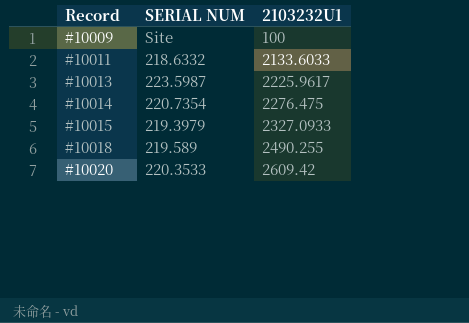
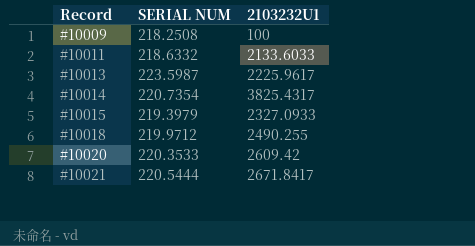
#10009 | SERIAL NUM: Site -> 218.2508
#10014 | 2103232U1: 2276.475 -> 3825.4317
#10018 | SERIAL NUM: 219.589 -> 219.9712
row #10021: none -> 220.5444 | 2671.8417

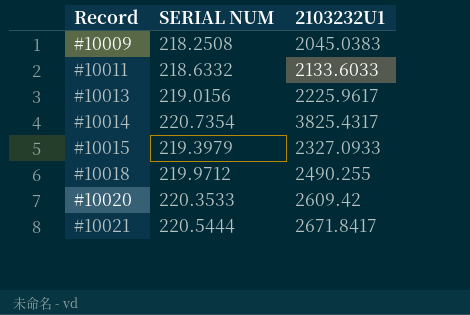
#10009 | 2103232U1: 100 -> 2045.0383
#10013 | SERIAL NUM: 223.5987 -> 219.0156

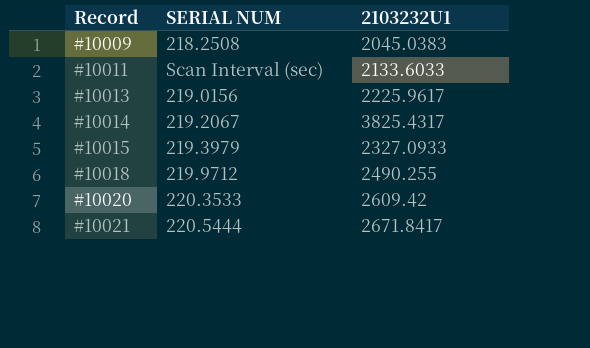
#10011 | SERIAL NUM: 218.6332 -> Scan Interval (sec)
#10014 | SERIAL NUM: 220.7354 -> 219.2067

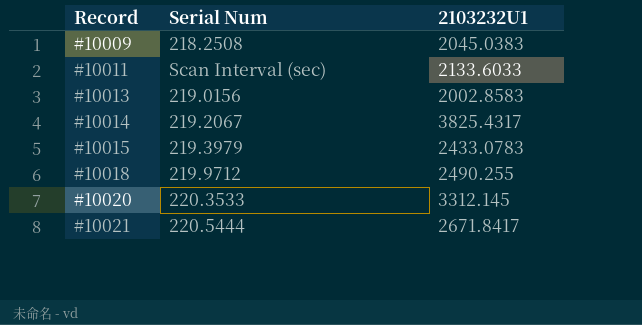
column name: SERIAL NUM -> Serial Num
#10013 | 2103232U1: 2225.9617 -> 2002.8583
#10015 | 2103232U1: 2327.0933 -> 2433.0783
#10020 | 2103232U1: 2609.42 -> 3312.145

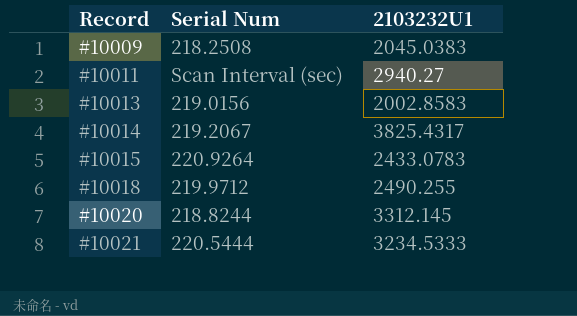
#10011 | 2103232U1: 2133.6033 -> 2940.27
#10015 | Serial Num: 219.3979 -> 220.9264
#10020 | Serial Num: 220.3533 -> 218.8244
#10021 | 2103232U1: 2671.8417 -> 3234.5333

